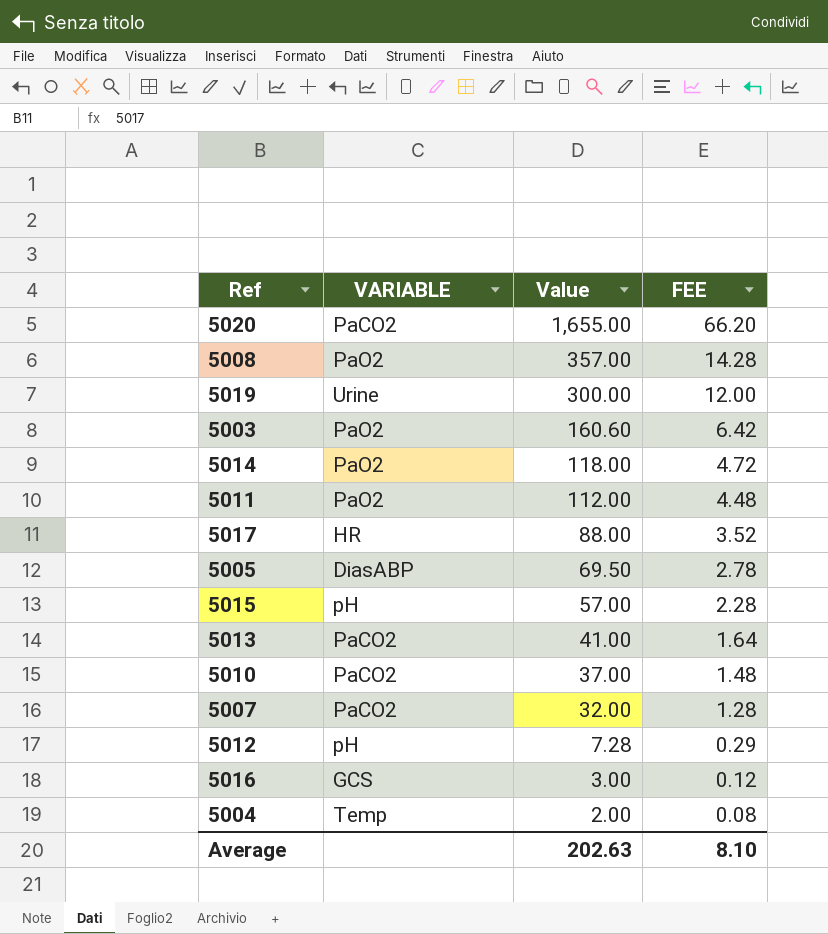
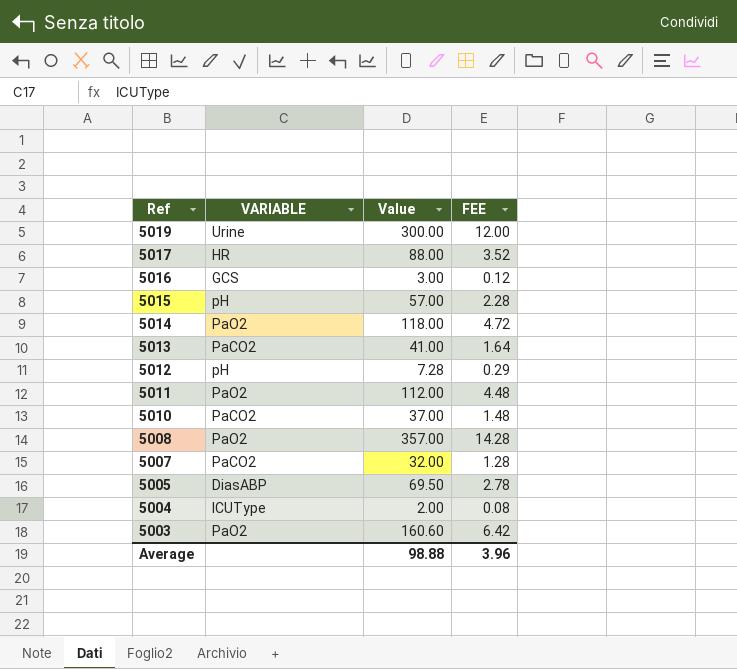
row order: Value descending -> Ref descending
row 5020: PaCO2 | 1,655.00 | 66.20 -> none
5004 | VARIABLE: Temp -> ICUType
Average | Value: 202.63 -> 98.88
Average | FEE: 8.10 -> 3.96

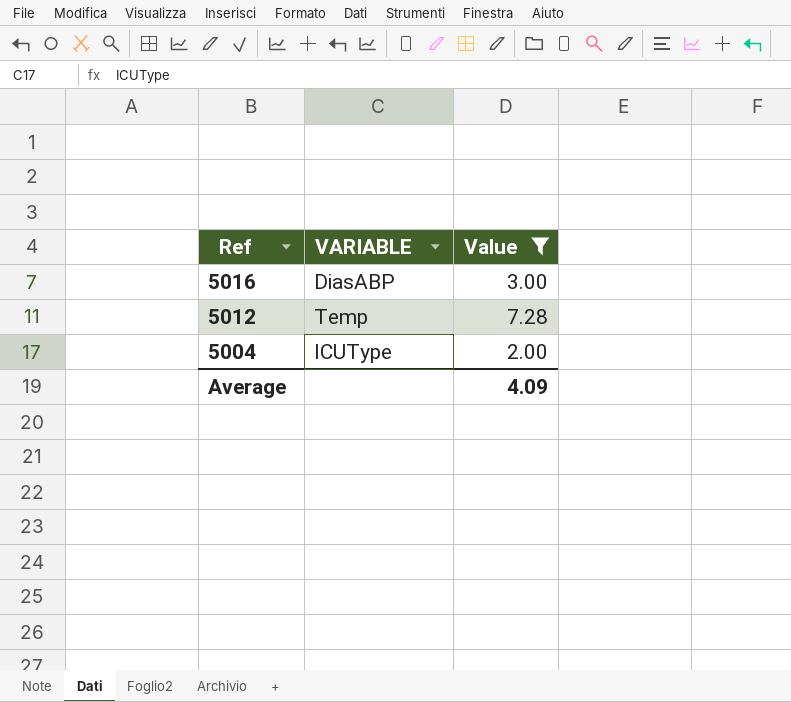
filter: none -> Value <= 7.28
column FEE | formula: [Value] * 0.04 -> none
5016 | VARIABLE: GCS -> DiasABP
5012 | VARIABLE: pH -> Temp
Average | Value: 98.88 -> 4.09

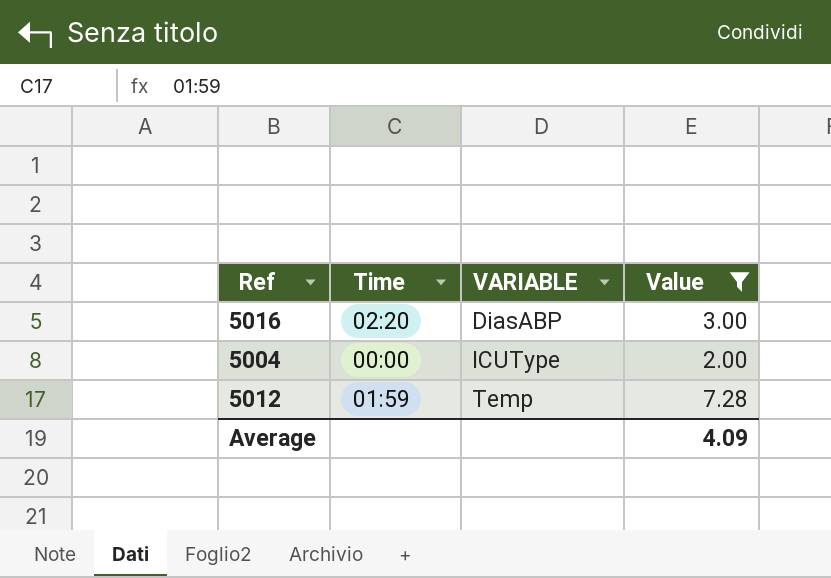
row order: Ref descending -> VARIABLE ascending
column Time | position: none -> 2

